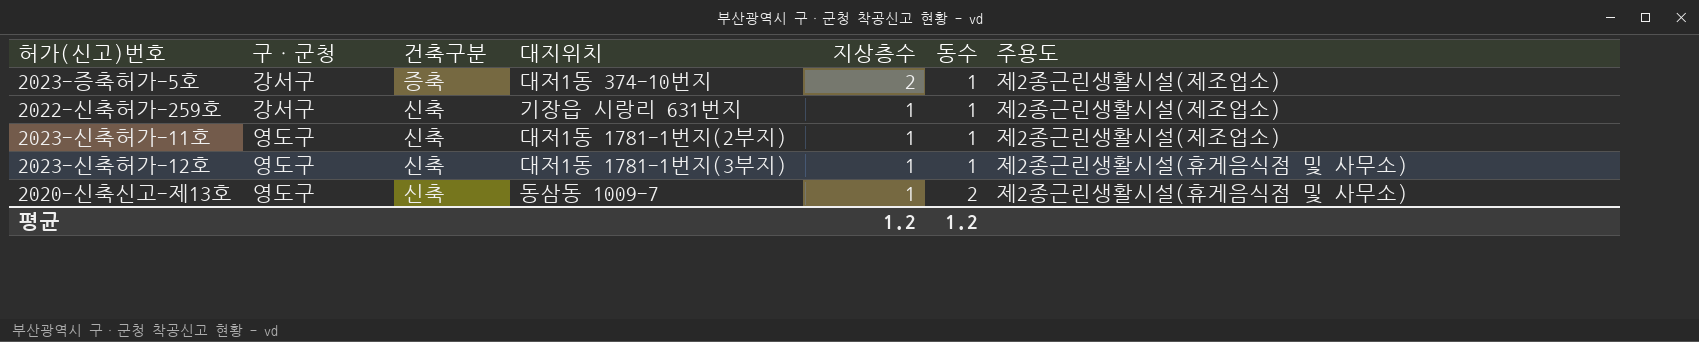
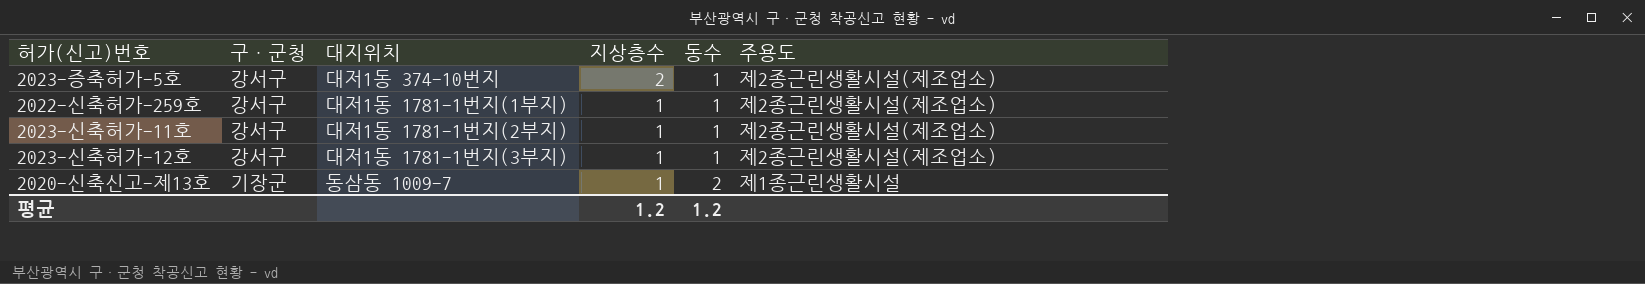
column 건축구분 | position: 3 -> none
2022-신축허가-259호 | 대지위치: 기장읍 시랑리 631번지 -> 대저1동 1781-1번지(1부지)
2023-신축허가-11호 | 구ㆍ군청: 영도구 -> 강서구
2023-신축허가-12호 | 구ㆍ군청: 영도구 -> 강서구
2023-신축허가-12호 | 주용도: 제2종근린생활시설(휴게음식점 및 사무소) -> 제2종근린생활시설(제조업소)
2020-신축신고-제13호 | 구ㆍ군청: 영도구 -> 기장군
2020-신축신고-제13호 | 주용도: 제2종근린생활시설(휴게음식점 및 사무소) -> 제1종근린생활시설

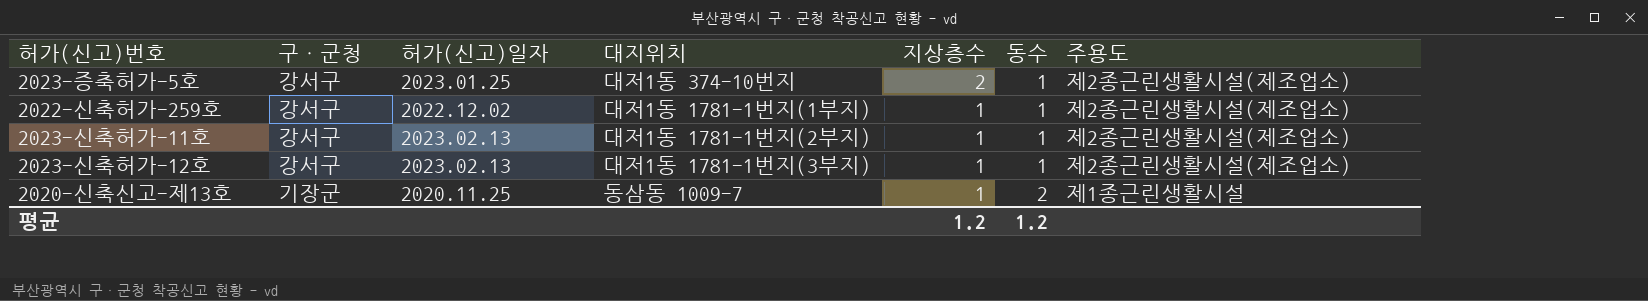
column 허가(신고)일자 | position: none -> 3

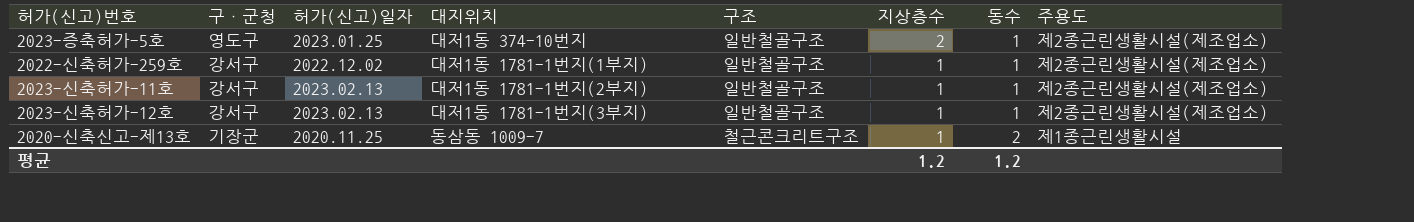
column 구조 | position: none -> 5
2023-증축허가-5호 | 구ㆍ군청: 강서구 -> 영도구

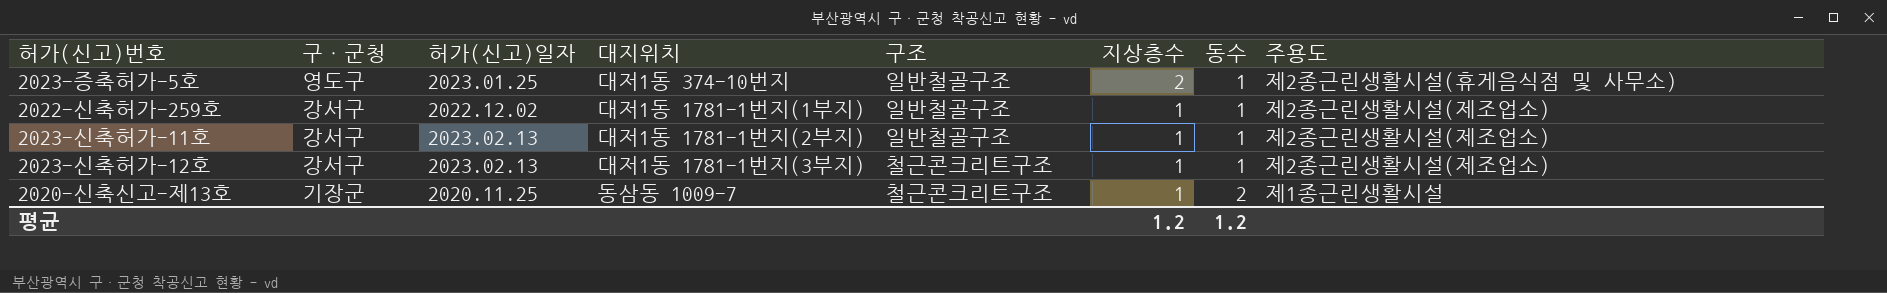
2023-증축허가-5호 | 주용도: 제2종근린생활시설(제조업소) -> 제2종근린생활시설(휴게음식점 및 사무소)
2023-신축허가-12호 | 구조: 일반철골구조 -> 철근콘크리트구조

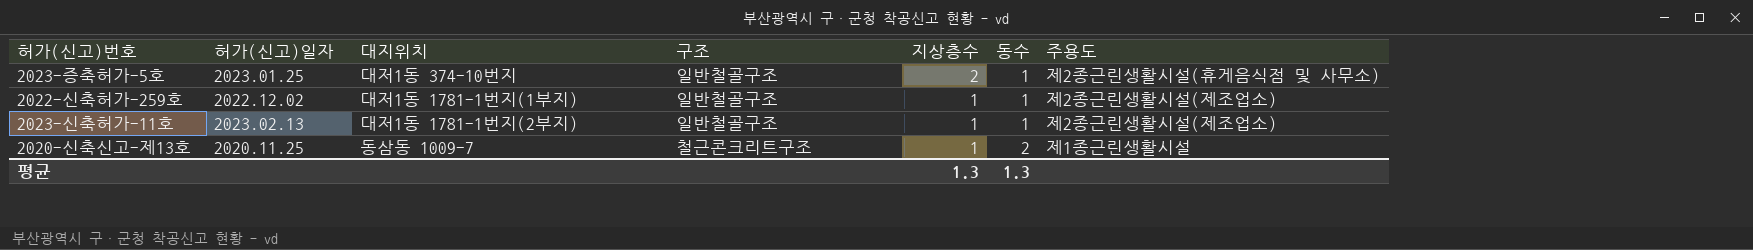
column 구ㆍ군청 | position: 2 -> none
row 2023-신축허가-12호: 강서구 | 2023.02.13 | 대저1동 1781-1번지(3부지) | 철근콘크리트구조 | 1 | 1 | 제2종근린생활시설(제조업소) -> none
평균 | 지상층수: 1.2 -> 1.3
평균 | 동수: 1.2 -> 1.3

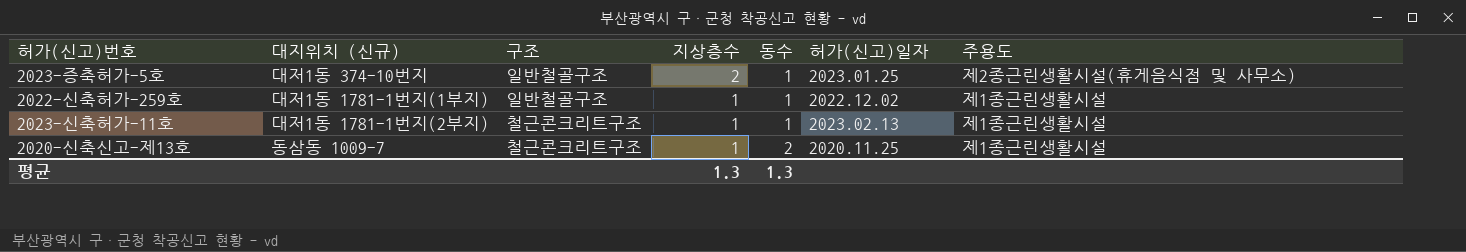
column name: 대지위치 -> 대지위치 (신규)
column 허가(신고)일자 | position: 2 -> 6
2022-신축허가-259호 | 주용도: 제2종근린생활시설(제조업소) -> 제1종근린생활시설
2023-신축허가-11호 | 구조: 일반철골구조 -> 철근콘크리트구조
2023-신축허가-11호 | 주용도: 제2종근린생활시설(제조업소) -> 제1종근린생활시설

